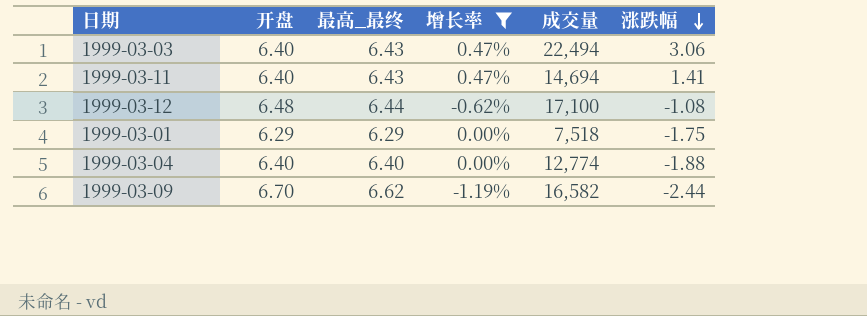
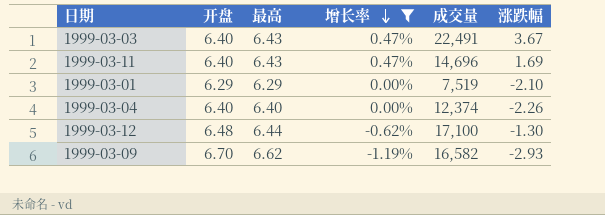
row order: 涨跌幅 descending -> 增长率 descending
column name: 最高_最终 -> 最高
1999-03-03 | 成交量: 22,494 -> 22,491
1999-03-03 | 涨跌幅: 3.06 -> 3.67
1999-03-11 | 成交量: 14,694 -> 14,696
1999-03-11 | 涨跌幅: 1.41 -> 1.69
1999-03-01 | 成交量: 7,518 -> 7,519
1999-03-01 | 涨跌幅: -1.75 -> -2.10
1999-03-04 | 成交量: 12,774 -> 12,374
1999-03-04 | 涨跌幅: -1.88 -> -2.26
1999-03-12 | 涨跌幅: -1.08 -> -1.30
1999-03-09 | 涨跌幅: -2.44 -> -2.93

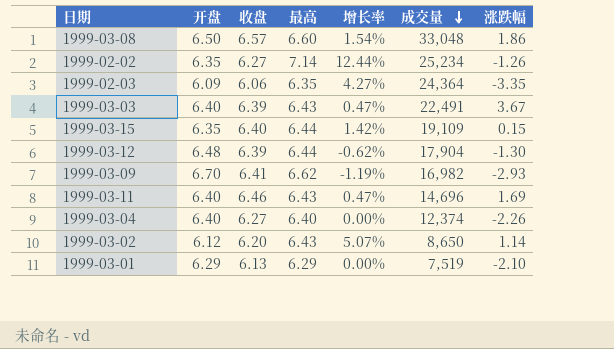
filter: 增长率 <= 0.47% -> none
row order: 增长率 descending -> 成交量 descending
column 收盘 | position: none -> 3
1999-03-12 | 成交量: 17,100 -> 17,904
1999-03-09 | 成交量: 16,582 -> 16,982

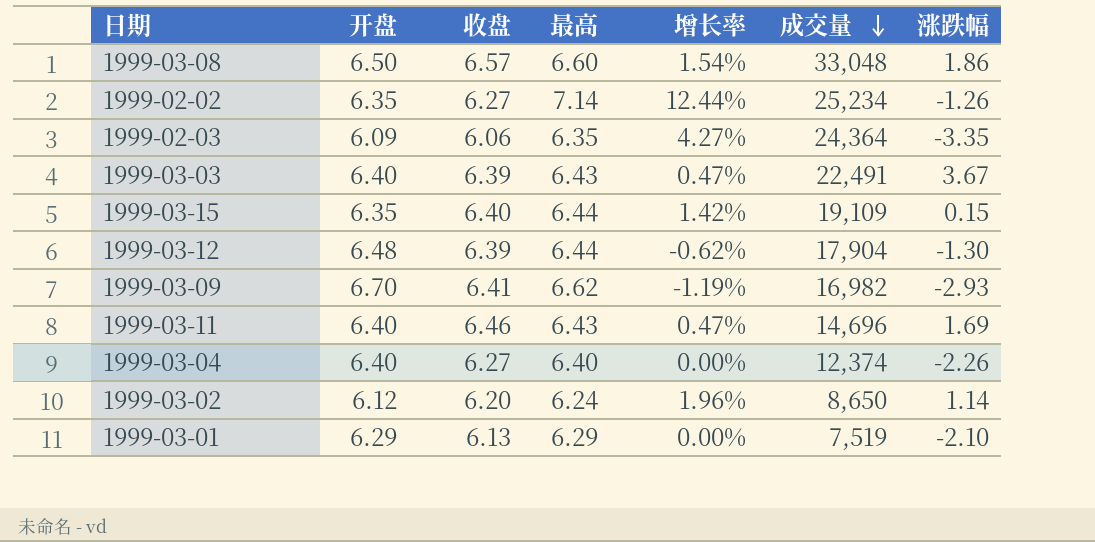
1999-03-02 | 最高: 6.43 -> 6.24
1999-03-02 | 增长率: 5.07% -> 1.96%

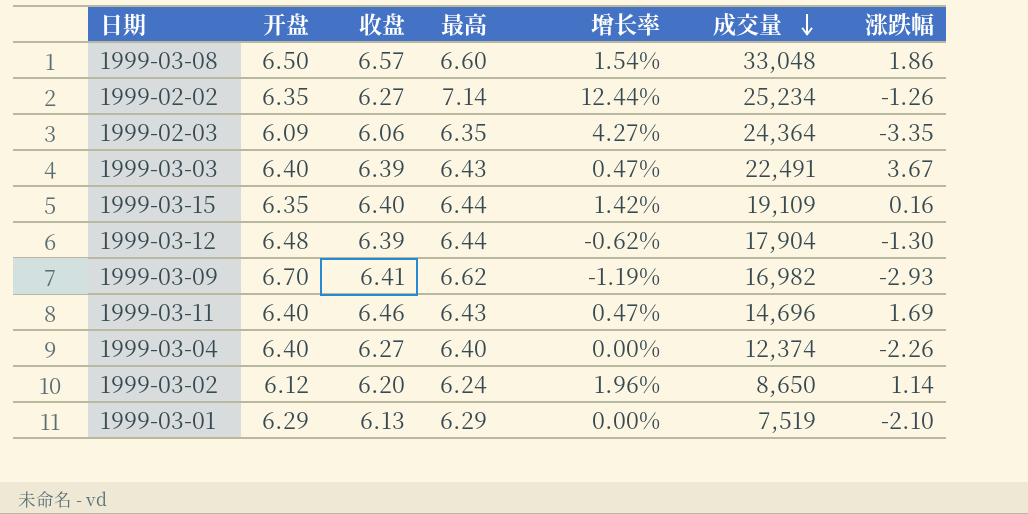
1999-03-15 | 涨跌幅: 0.15 -> 0.16

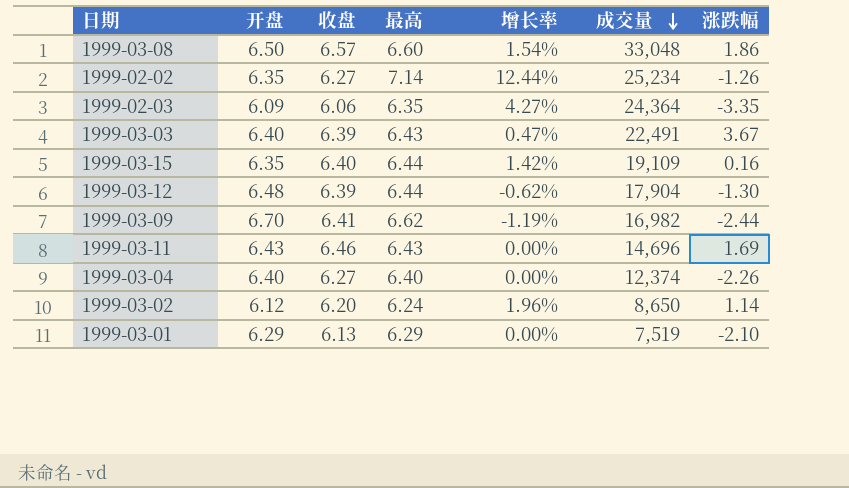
1999-03-09 | 涨跌幅: -2.93 -> -2.44
1999-03-11 | 开盘: 6.40 -> 6.43
1999-03-11 | 增长率: 0.47% -> 0.00%

